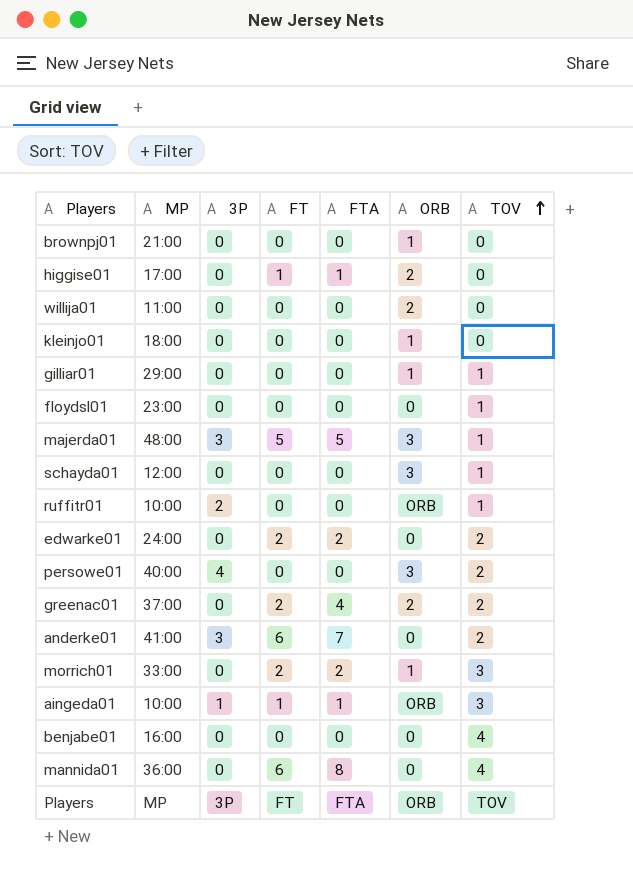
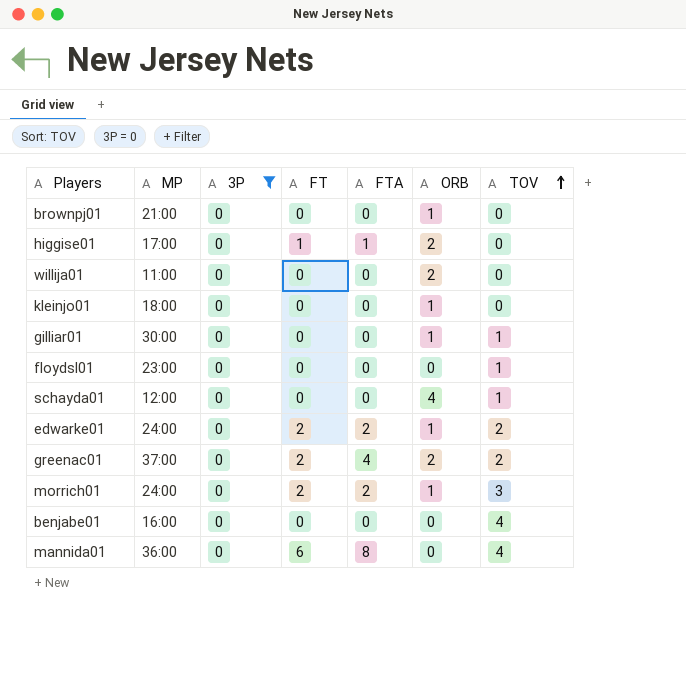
filter: none -> 3P = 0
gilliar01 | MP: 29:00 -> 30:00
schayda01 | ORB: 3 -> 4
edwarke01 | ORB: 0 -> 1
morrich01 | MP: 33:00 -> 24:00

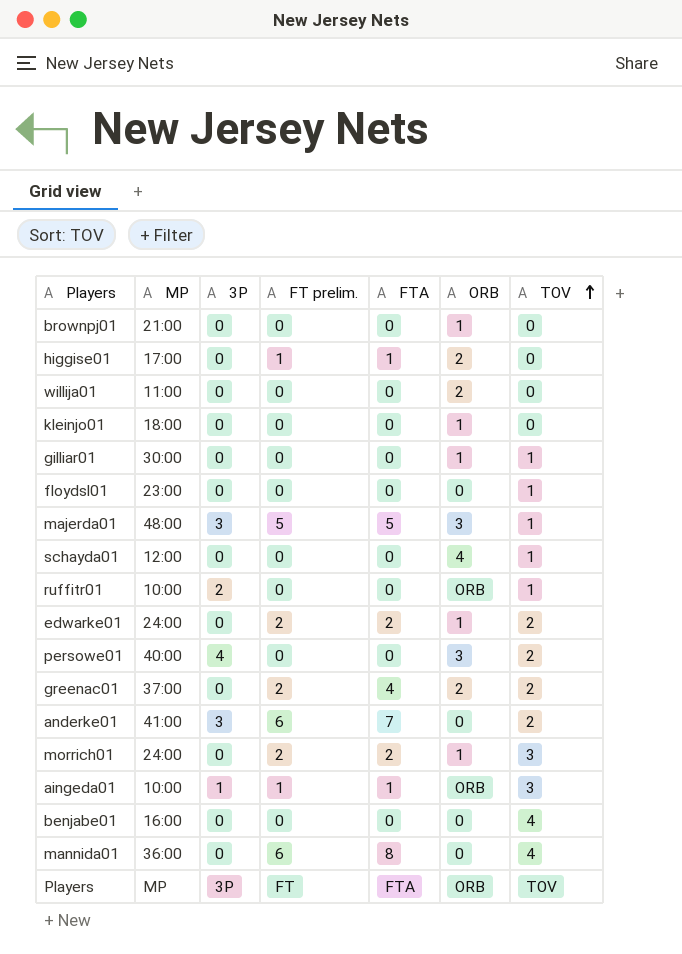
filter: 3P = 0 -> none
column name: FT -> FT prelim.

